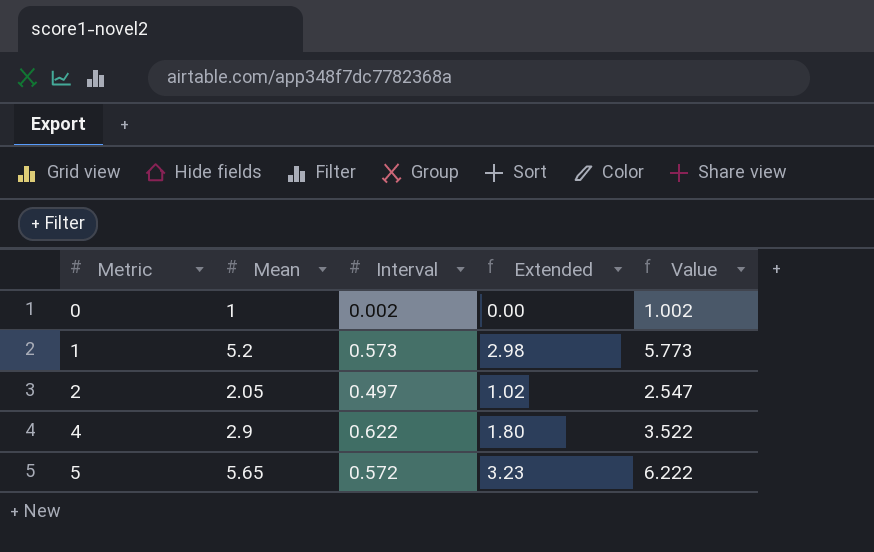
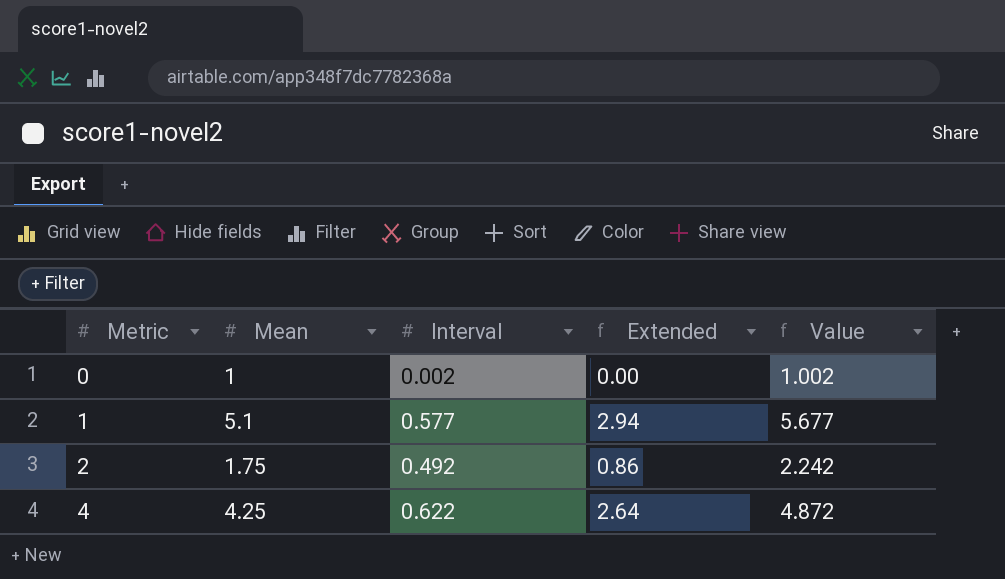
row 5: 5.65 | 0.572 | 3.23 | 6.222 -> none
1 | Mean: 5.2 -> 5.1
1 | Interval: 0.573 -> 0.577
1 | Extended: 2.98 -> 2.94
1 | Value: 5.773 -> 5.677
2 | Mean: 2.05 -> 1.75
2 | Interval: 0.497 -> 0.492
2 | Extended: 1.02 -> 0.86
2 | Value: 2.547 -> 2.242
4 | Mean: 2.9 -> 4.25
4 | Extended: 1.80 -> 2.64
4 | Value: 3.522 -> 4.872

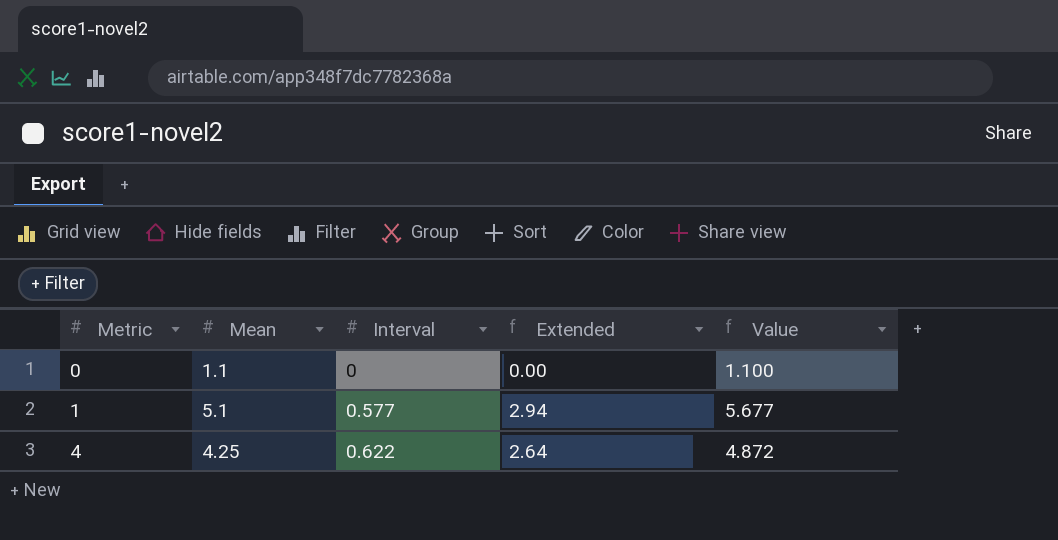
row 2: 1.75 | 0.492 | 0.86 | 2.242 -> none
0 | Mean: 1 -> 1.1
0 | Interval: 0.002 -> 0
0 | Value: 1.002 -> 1.100

